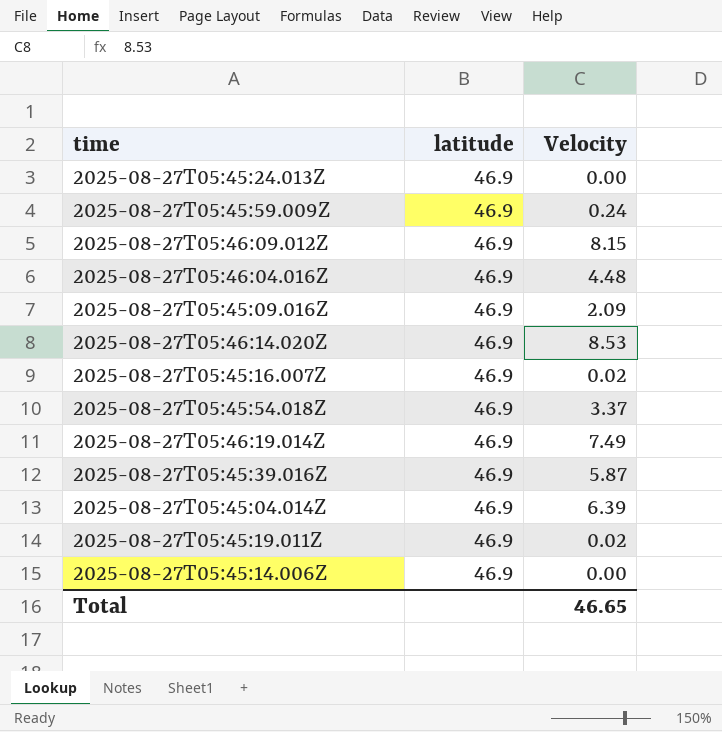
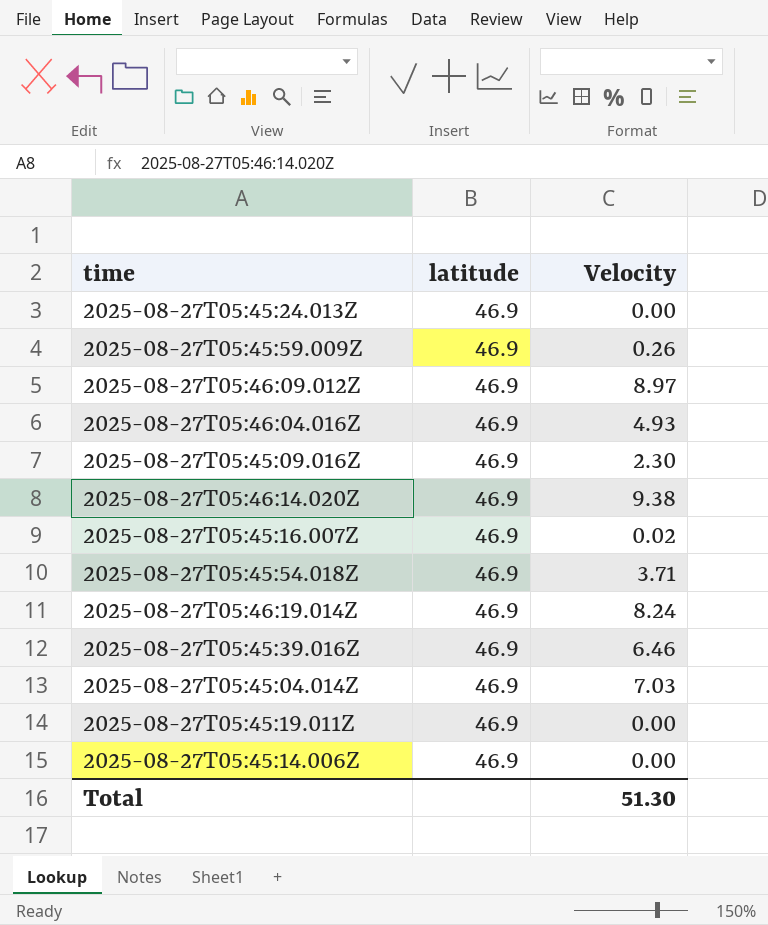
2025-08-27T05:45:59.009Z | Velocity: 0.24 -> 0.26
2025-08-27T05:46:09.012Z | Velocity: 8.15 -> 8.97
2025-08-27T05:46:04.016Z | Velocity: 4.48 -> 4.93
2025-08-27T05:45:09.016Z | Velocity: 2.09 -> 2.30
2025-08-27T05:46:14.020Z | Velocity: 8.53 -> 9.38
2025-08-27T05:45:54.018Z | Velocity: 3.37 -> 3.71
2025-08-27T05:46:19.014Z | Velocity: 7.49 -> 8.24
2025-08-27T05:45:39.016Z | Velocity: 5.87 -> 6.46
2025-08-27T05:45:04.014Z | Velocity: 6.39 -> 7.03
2025-08-27T05:45:19.011Z | Velocity: 0.02 -> 0.00
Total | Velocity: 46.65 -> 51.30

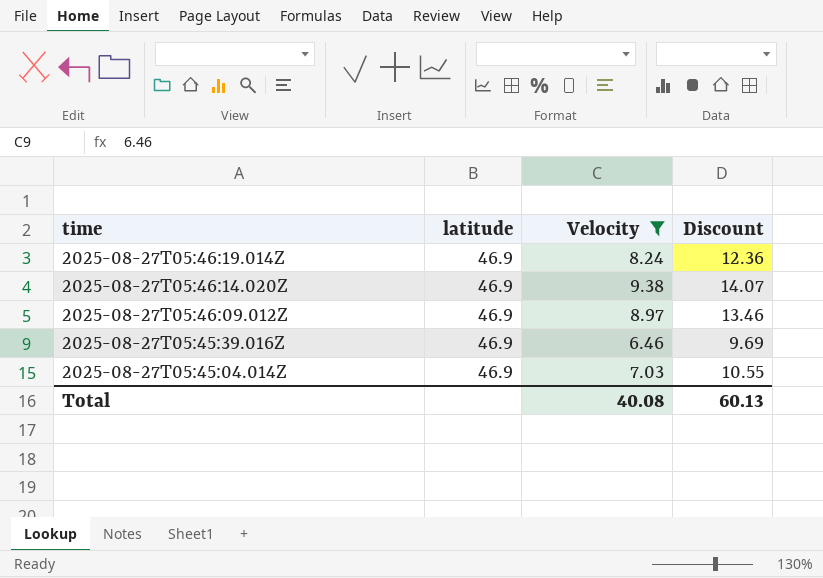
filter: none -> Velocity >= 6.46
row order: none -> time descending
column Discount | formula: none -> [Velocity] * 1.5
Total | Velocity: 51.30 -> 40.08

